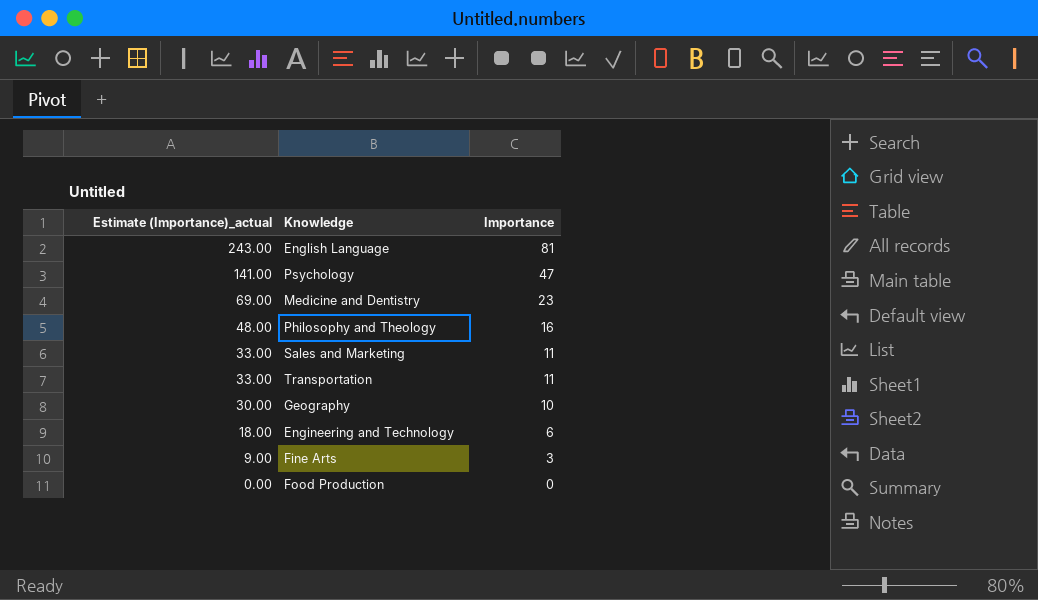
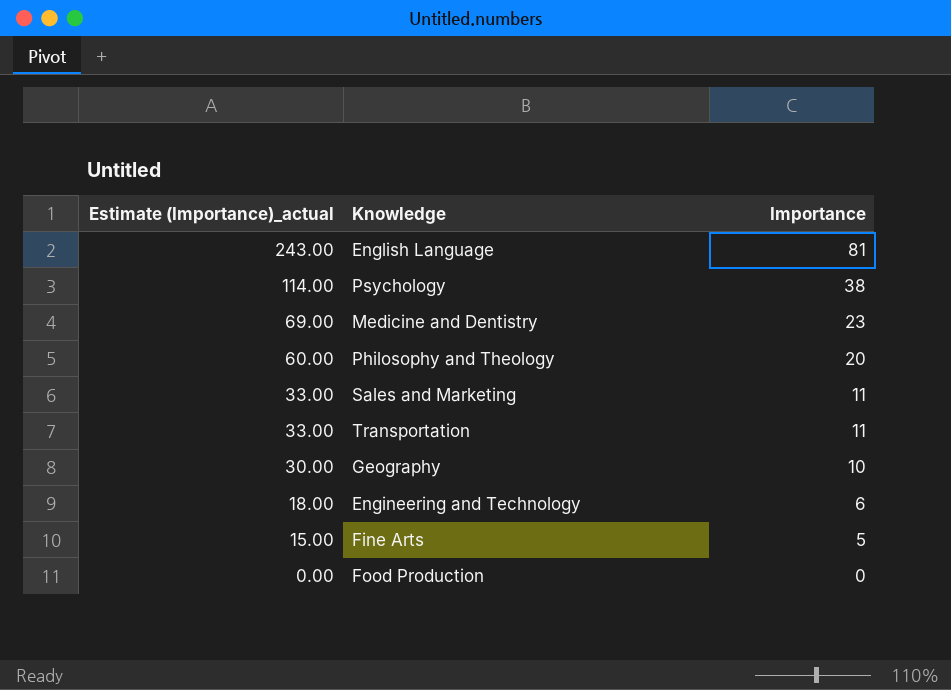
Psychology | Estimate (Importance)_actual: 141.00 -> 114.00
Psychology | Importance: 47 -> 38
Philosophy and Theology | Estimate (Importance)_actual: 48.00 -> 60.00
Philosophy and Theology | Importance: 16 -> 20
Fine Arts | Estimate (Importance)_actual: 9.00 -> 15.00
Fine Arts | Importance: 3 -> 5

